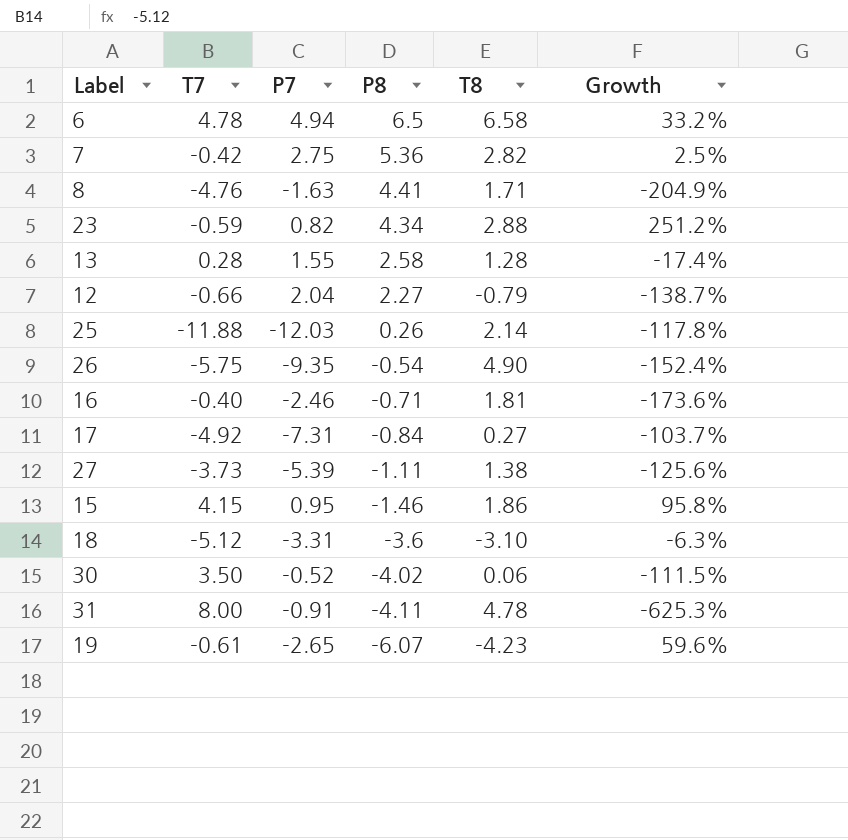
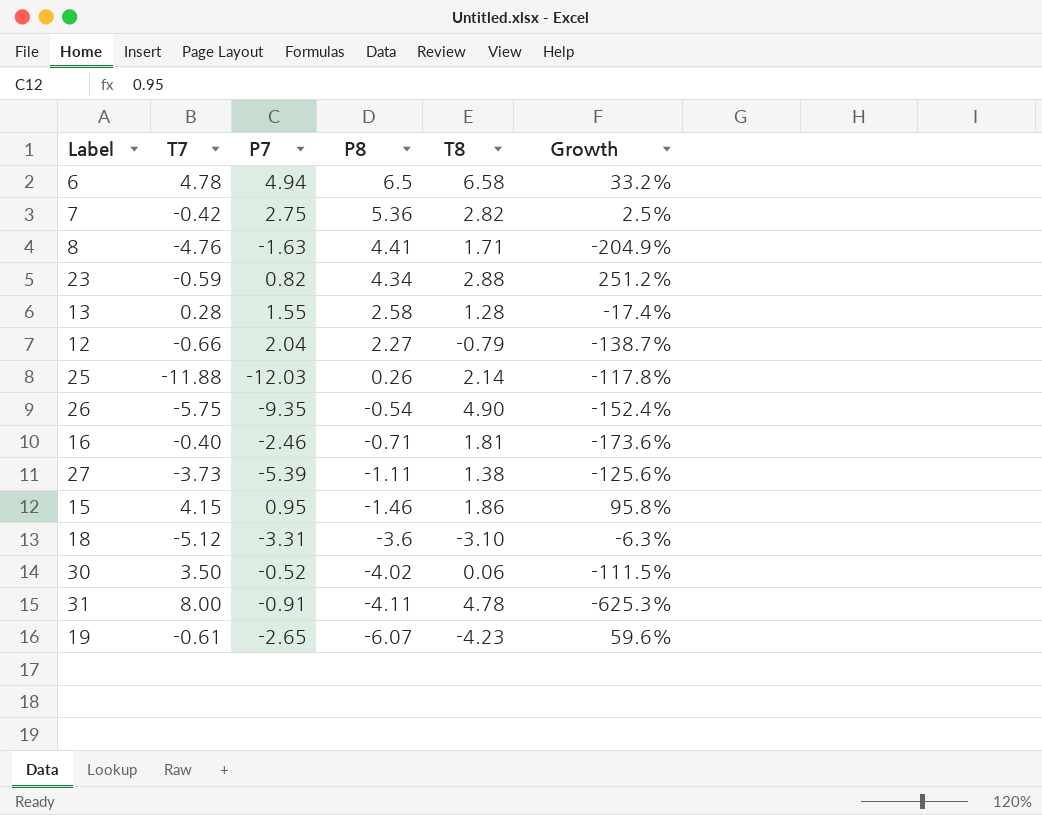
row 17: -4.92 | -7.31 | -0.84 | 0.27 | -103.7% -> none

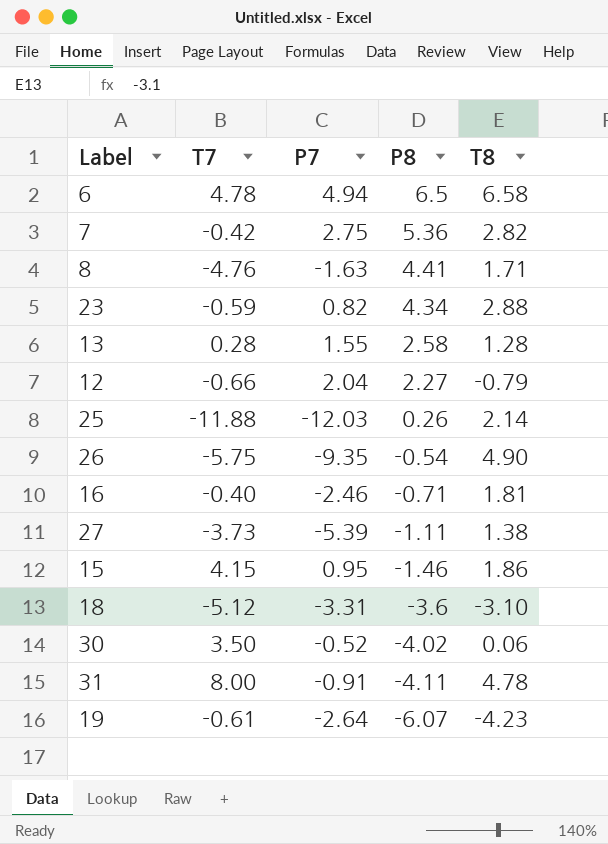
column Growth | formula: ([T8] - [P7]) / [P7] -> none
19 | P7: -2.65 -> -2.64

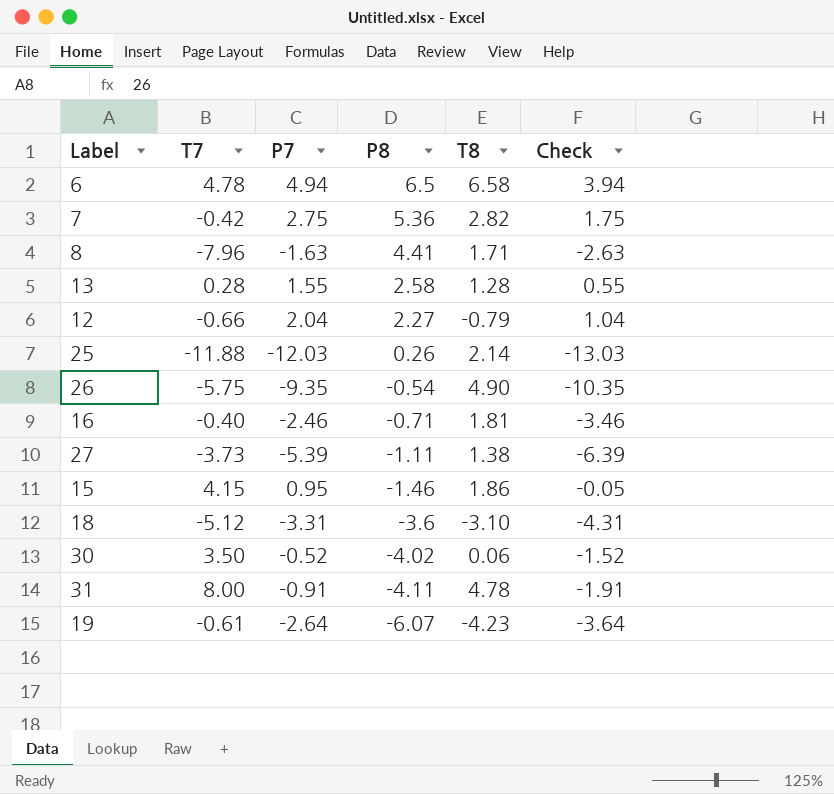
column Check | formula: none -> [P7] - 1
row 23: -0.59 | 0.82 | 4.34 | 2.88 -> none
8 | T7: -4.76 -> -7.96

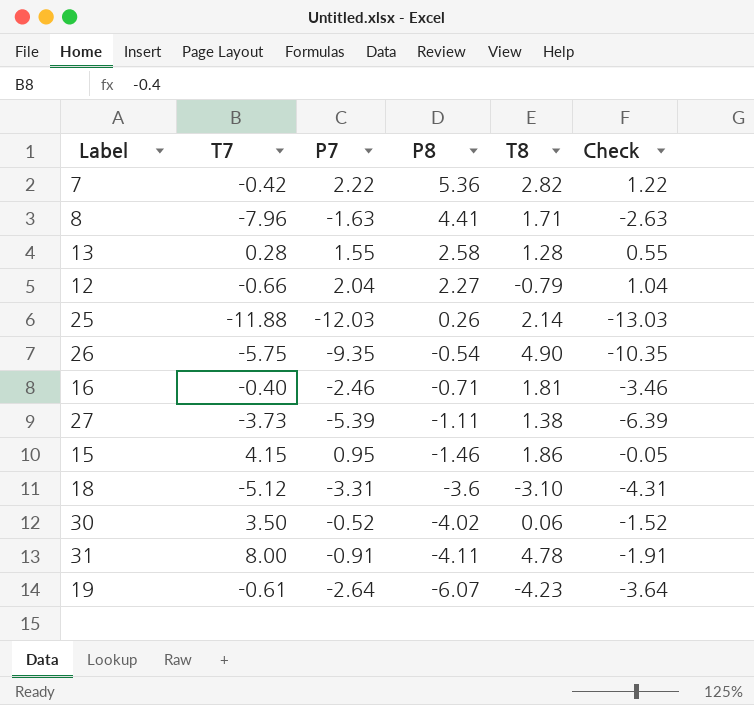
row 6: 4.78 | 4.94 | 6.5 | 6.58 | 3.94 -> none
7 | P7: 2.75 -> 2.22
7 | Check: 1.75 -> 1.22

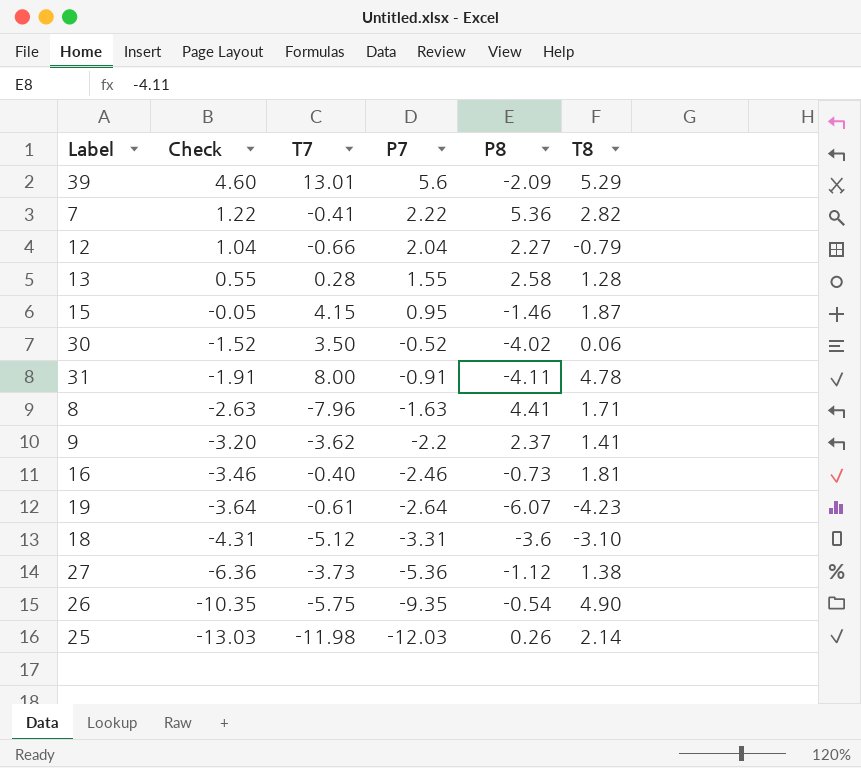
row order: P8 descending -> Check descending
column Check | position: 6 -> 2
row 39: none -> 4.60 | 13.01 | 5.6 | -2.09 | 5.29
7 | T7: -0.42 -> -0.41
15 | T8: 1.86 -> 1.87
row 9: none -> -3.20 | -3.62 | -2.2 | 2.37 | 1.41
16 | P8: -0.71 -> -0.73
27 | Check: -6.39 -> -6.36
27 | P7: -5.39 -> -5.36
27 | P8: -1.11 -> -1.12
25 | T7: -11.88 -> -11.98

